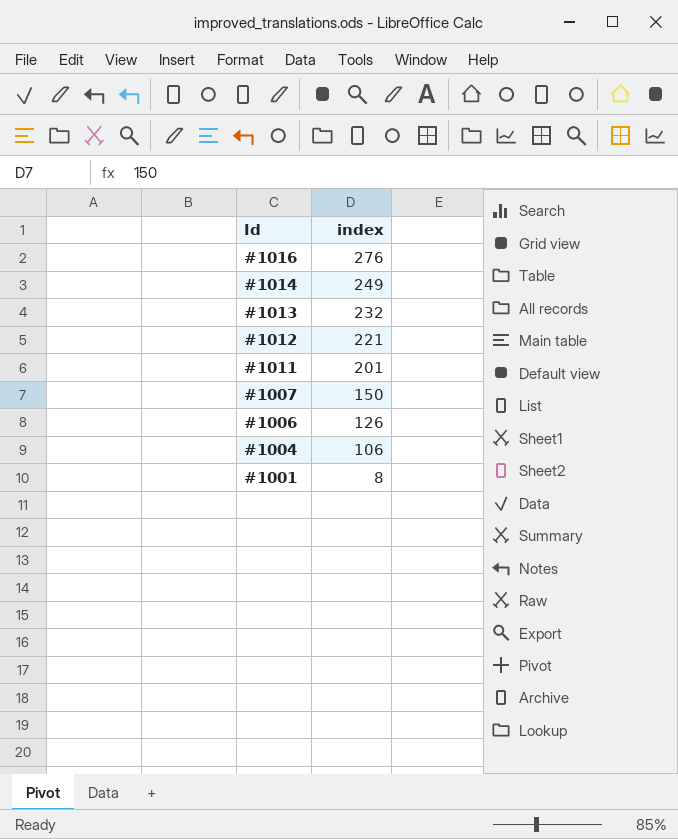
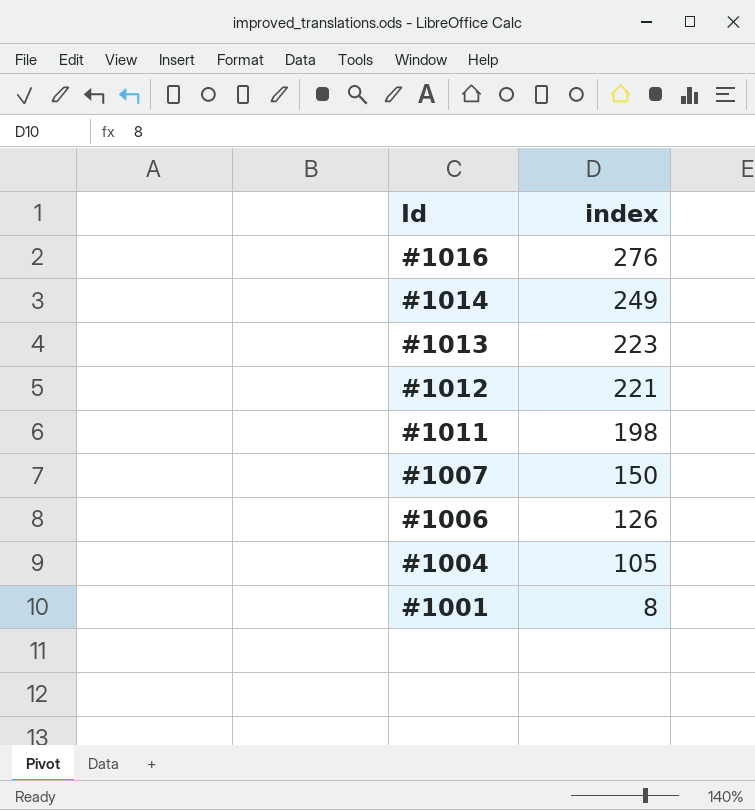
#1013 | index: 232 -> 223
#1011 | index: 201 -> 198
#1004 | index: 106 -> 105

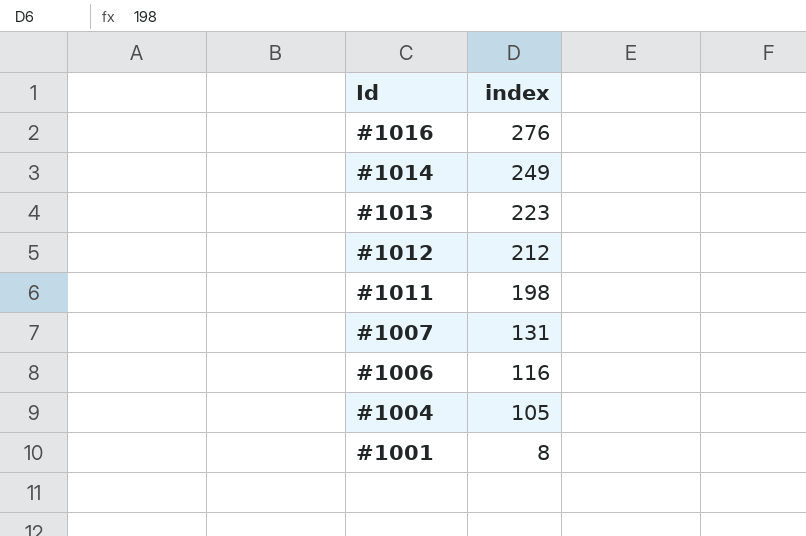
#1012 | index: 221 -> 212
#1007 | index: 150 -> 131
#1006 | index: 126 -> 116

